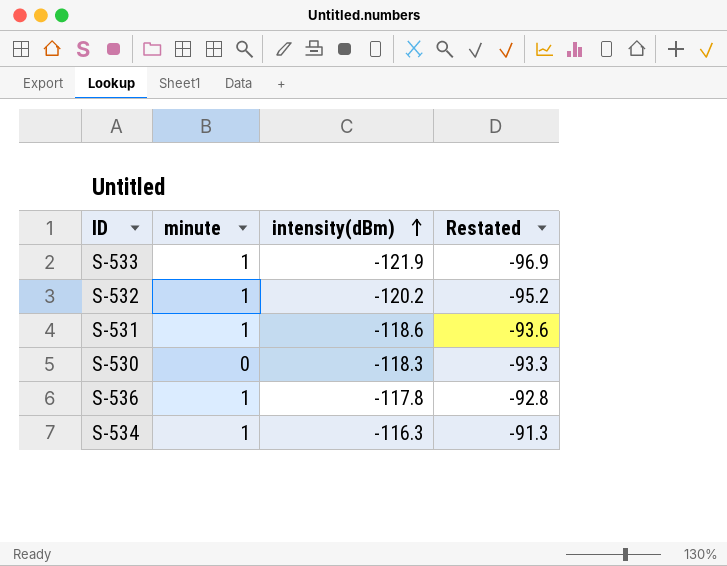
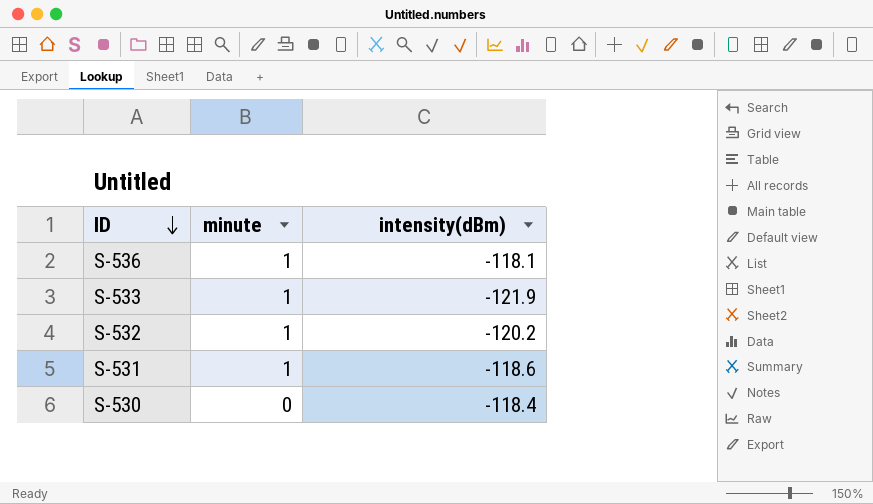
row order: intensity(dBm) ascending -> ID descending
column Restated | formula: [intensity(dBm)] + 25 -> none
row S-534: 1 | -116.3 | -91.3 -> none
S-536 | intensity(dBm): -117.8 -> -118.1
S-530 | intensity(dBm): -118.3 -> -118.4

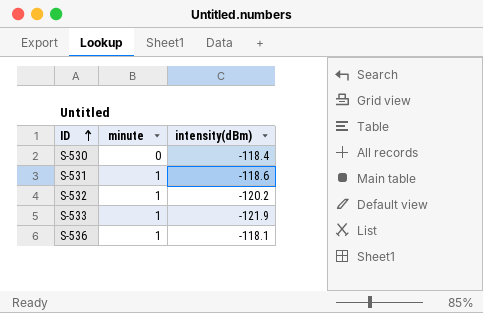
row order: ID descending -> ID ascending

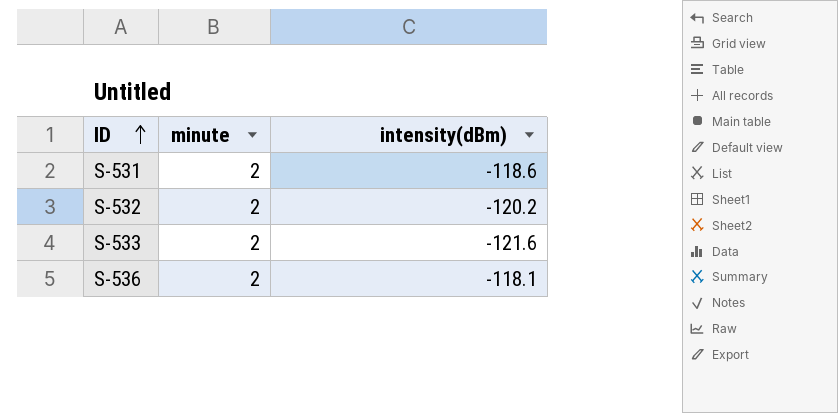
row S-530: 0 | -118.4 -> none
S-531 | minute: 1 -> 2
S-532 | minute: 1 -> 2
S-533 | minute: 1 -> 2
S-533 | intensity(dBm): -121.9 -> -121.6
S-536 | minute: 1 -> 2

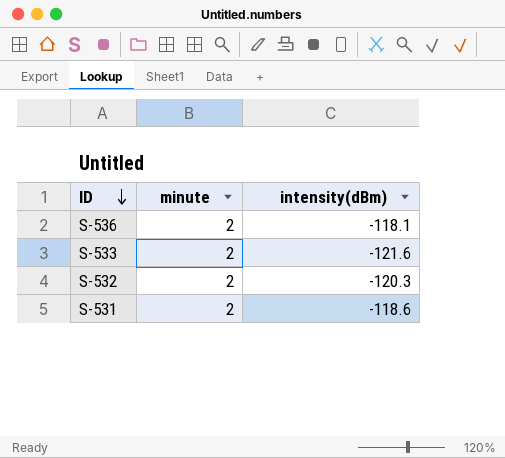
row order: ID ascending -> ID descending
S-532 | intensity(dBm): -120.2 -> -120.3

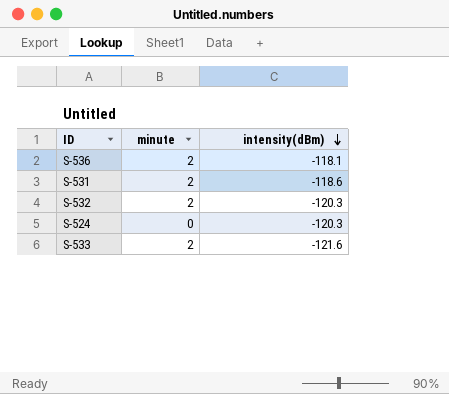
row order: ID descending -> intensity(dBm) descending
row S-524: none -> 0 | -120.3

